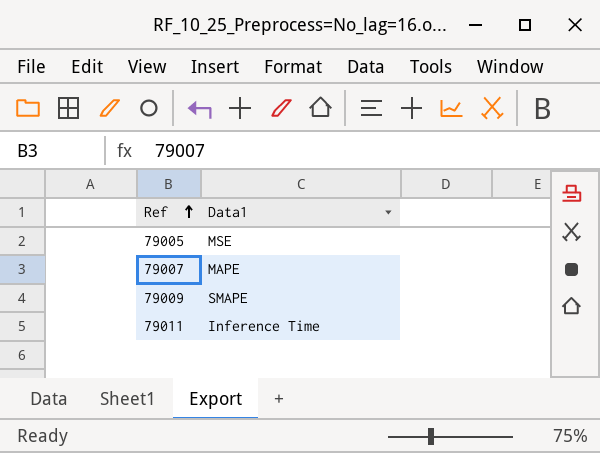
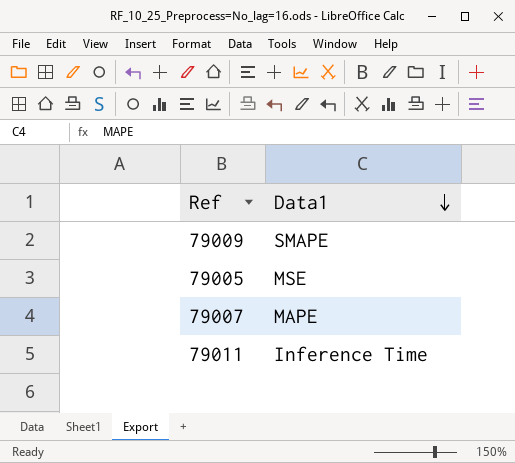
row order: Ref ascending -> Data1 descending

